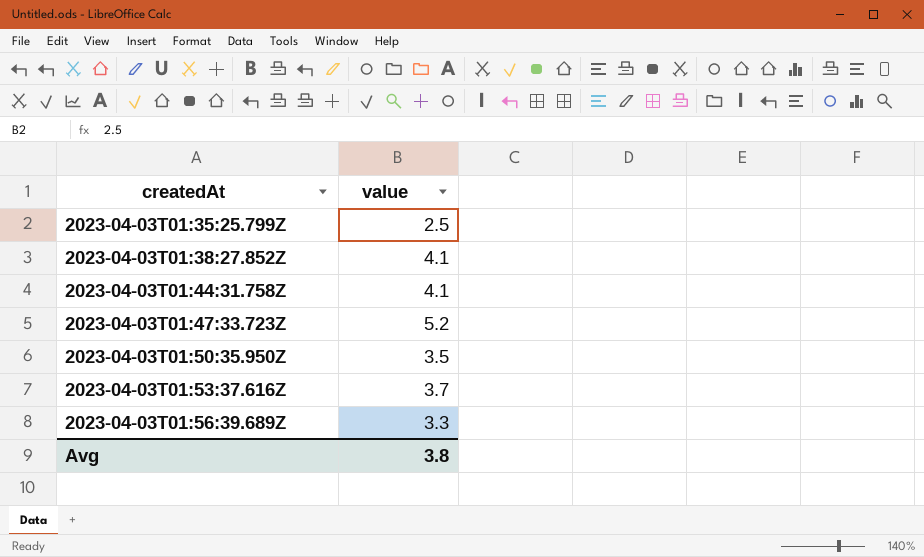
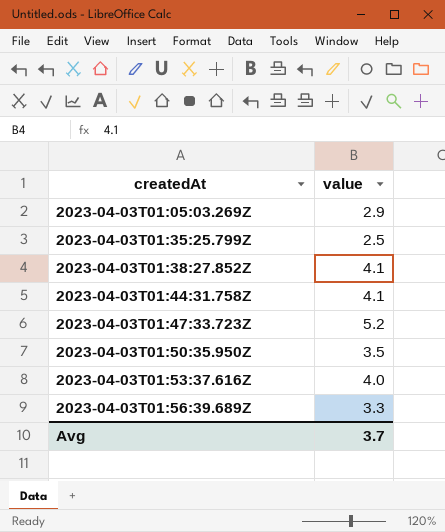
row 2023-04-03T01:05:03.269Z: none -> 2.9
2023-04-03T01:53:37.616Z | value: 3.7 -> 4.0
Avg | value: 3.8 -> 3.7

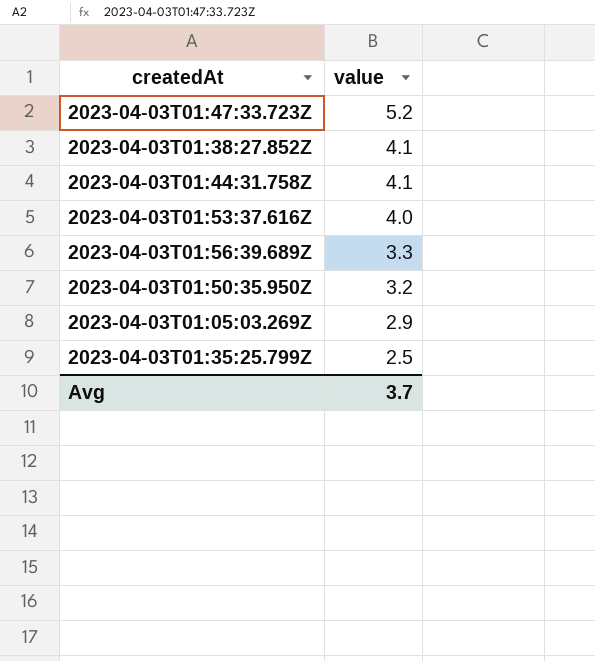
row order: createdAt ascending -> value descending
2023-04-03T01:50:35.950Z | value: 3.5 -> 3.2

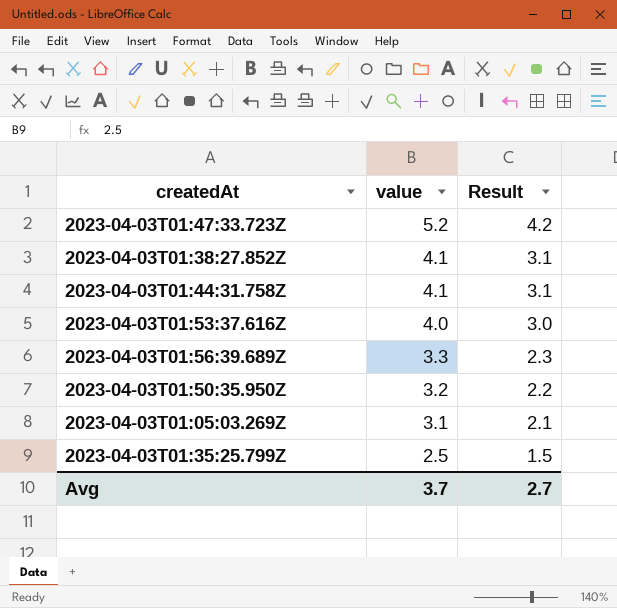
column Result | formula: none -> [value] - 1
2023-04-03T01:05:03.269Z | value: 2.9 -> 3.1

